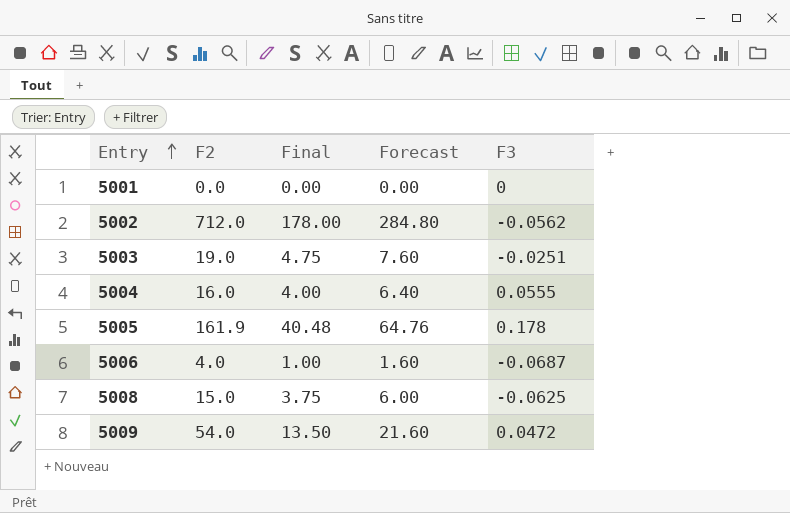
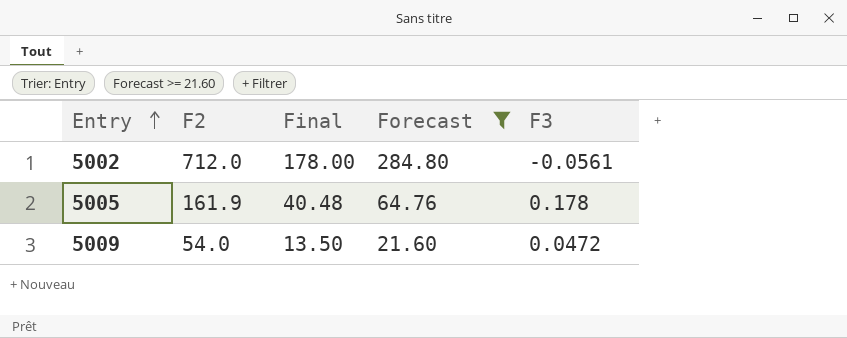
filter: none -> Forecast >= 21.60
5002 | F3: -0.0562 -> -0.0561

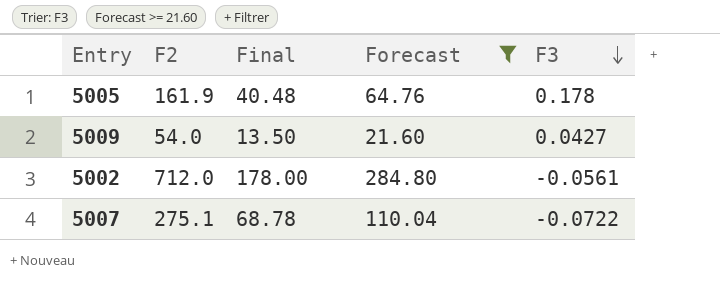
row order: Entry ascending -> F3 descending
5009 | F3: 0.0472 -> 0.0427
row 5007: none -> 275.1 | 68.78 | 110.04 | -0.0722

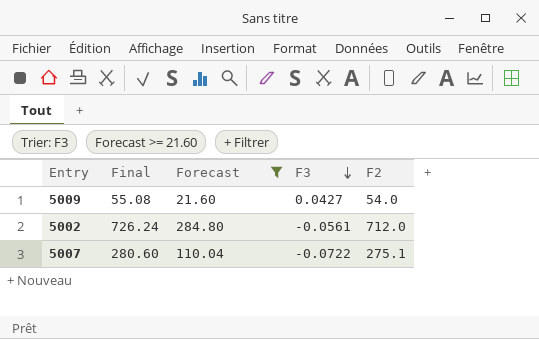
column Final | formula: [F2] * 0.25 -> [F2] * 1.02
column F2 | position: 2 -> 5
row 5005: 161.9 | 40.48 | 64.76 | 0.178 -> none

